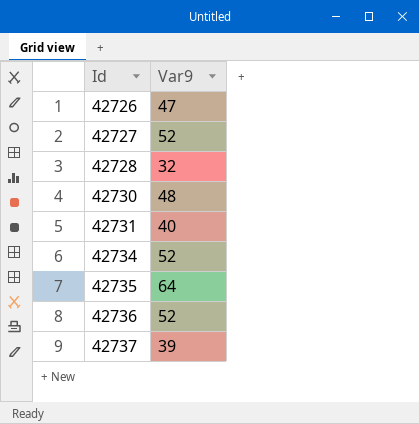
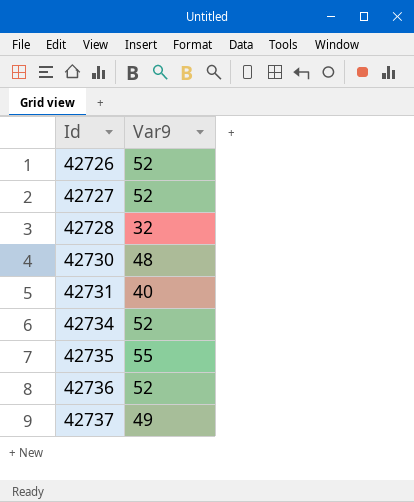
42726 | Var9: 47 -> 52
42735 | Var9: 64 -> 55
42737 | Var9: 39 -> 49

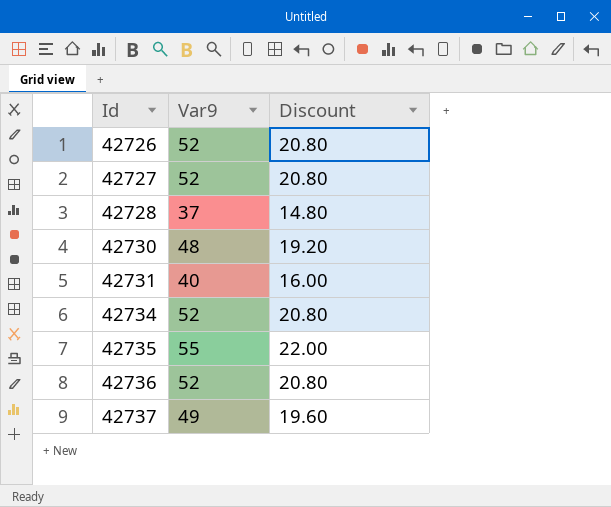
column Discount | formula: none -> [Var9] * 0.4
42728 | Var9: 32 -> 37

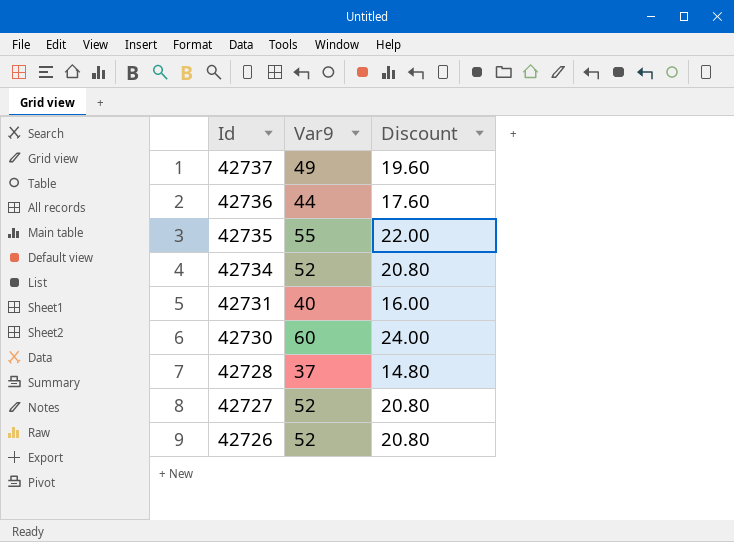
row order: Id ascending -> Id descending
42736 | Var9: 52 -> 44
42736 | Discount: 20.80 -> 17.60
42730 | Var9: 48 -> 60
42730 | Discount: 19.20 -> 24.00

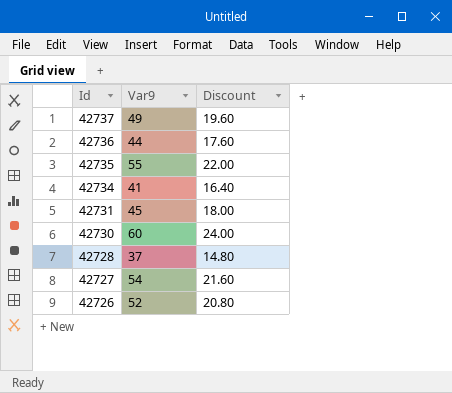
42734 | Var9: 52 -> 41
42734 | Discount: 20.80 -> 16.40
42731 | Var9: 40 -> 45
42731 | Discount: 16.00 -> 18.00
42727 | Var9: 52 -> 54
42727 | Discount: 20.80 -> 21.60

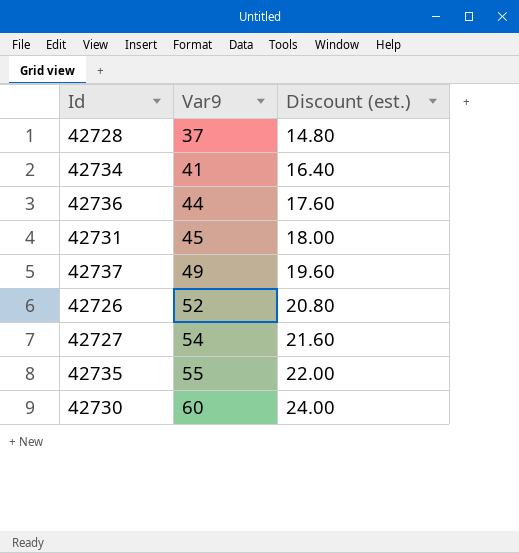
row order: Id descending -> Var9 ascending
column name: Discount -> Discount (est.)

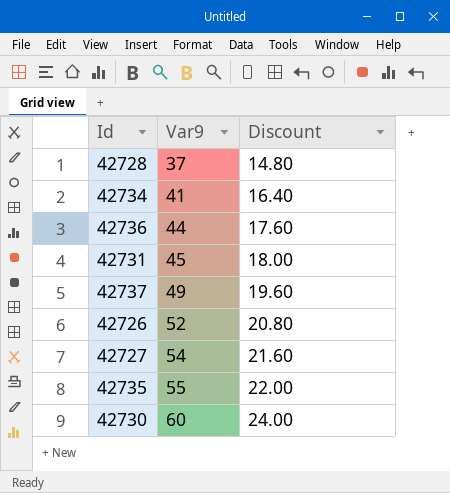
column name: Discount (est.) -> Discount

